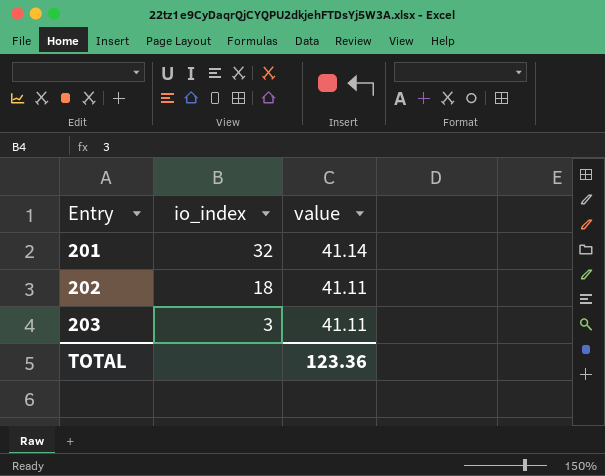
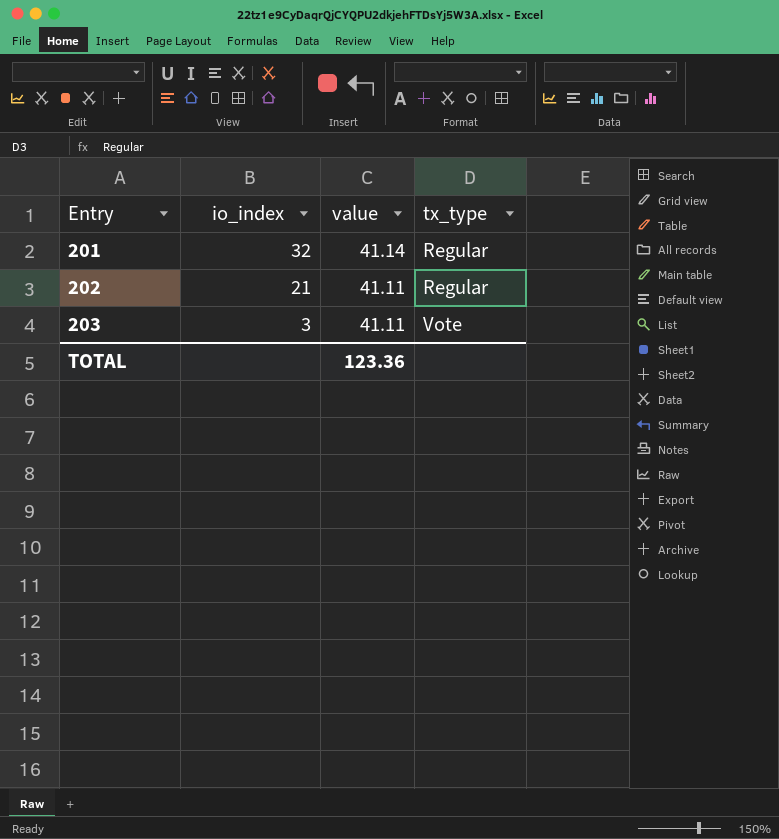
column tx_type | position: none -> 4
202 | io_index: 18 -> 21

